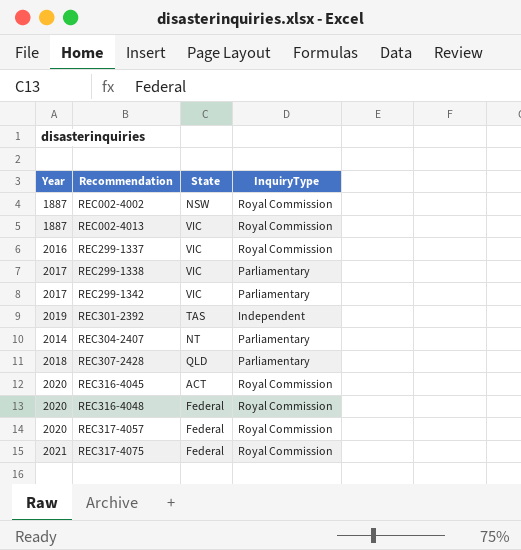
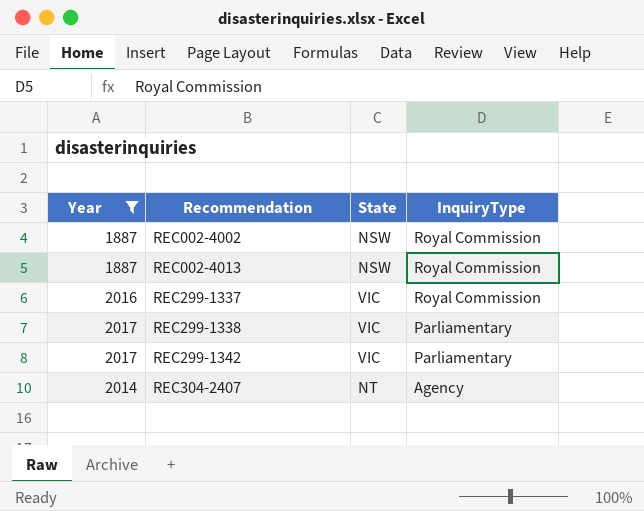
filter: none -> Year <= 2017
REC002-4013 | State: VIC -> NSW
REC304-2407 | InquiryType: Parliamentary -> Agency

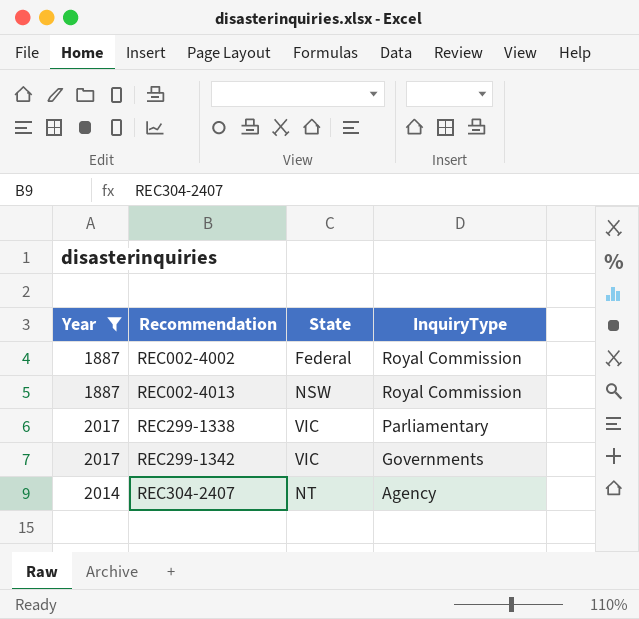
row REC299-1337: 2016 | VIC | Royal Commission -> none
REC002-4002 | State: NSW -> Federal
REC299-1342 | InquiryType: Parliamentary -> Governments

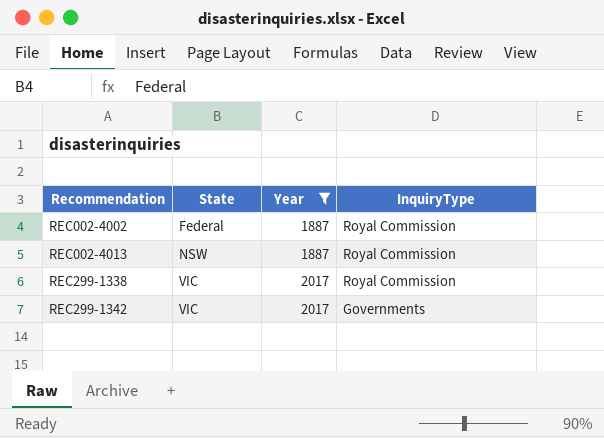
column Year | position: 1 -> 3
row REC304-2407: 2014 | NT | Agency -> none
REC299-1338 | InquiryType: Parliamentary -> Royal Commission

